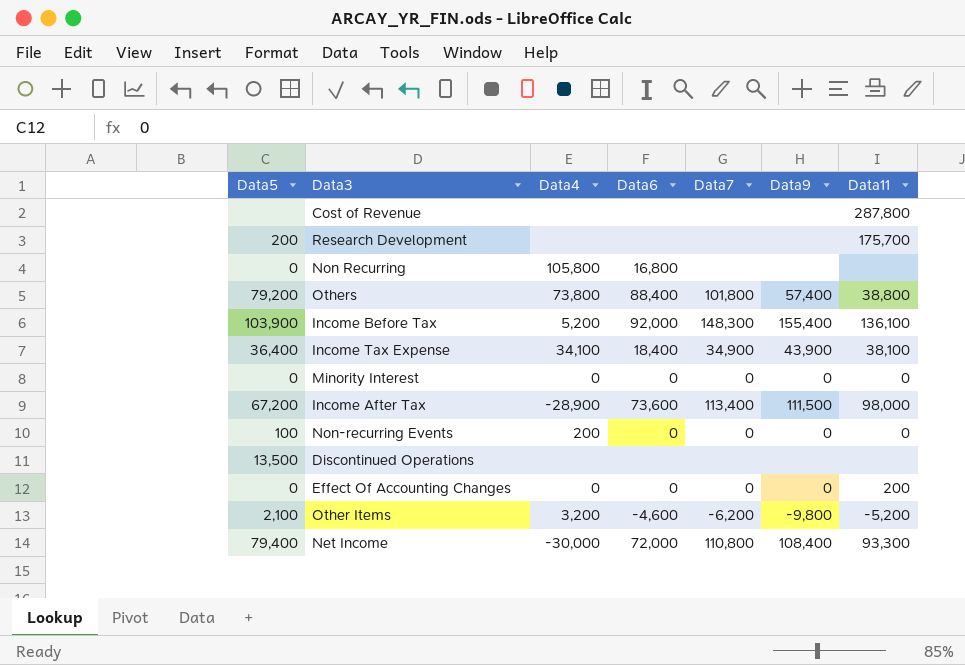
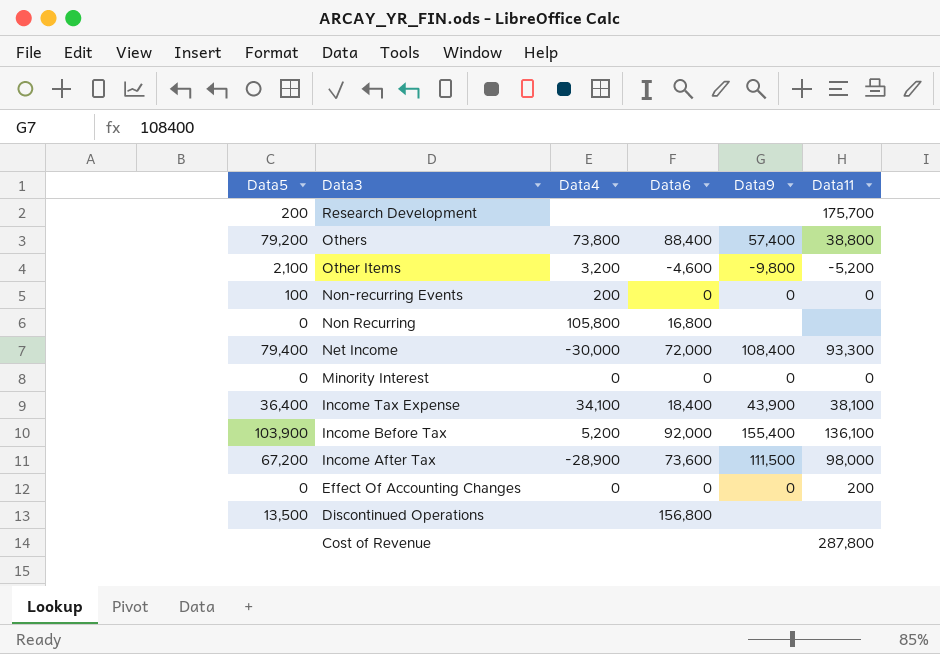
row order: none -> Data3 descending
column Data7 | position: 5 -> none
Discontinued Operations | Data6: none -> 156,800

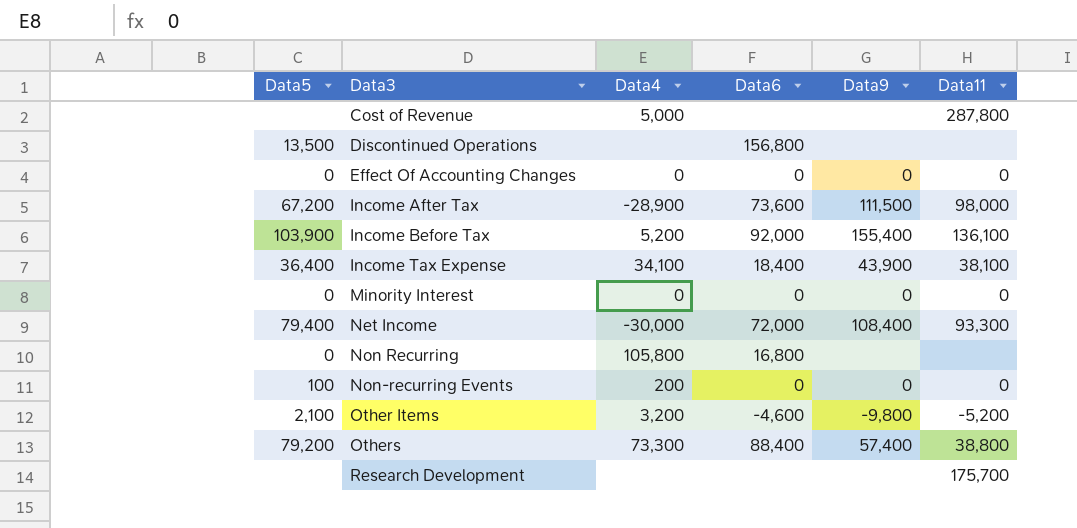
row order: Data3 descending -> Data3 ascending
Cost of Revenue | Data4: none -> 5,000
Effect Of Accounting Changes | Data11: 200 -> 0
Others | Data4: 73,800 -> 73,300
Research Development | Data5: 200 -> none

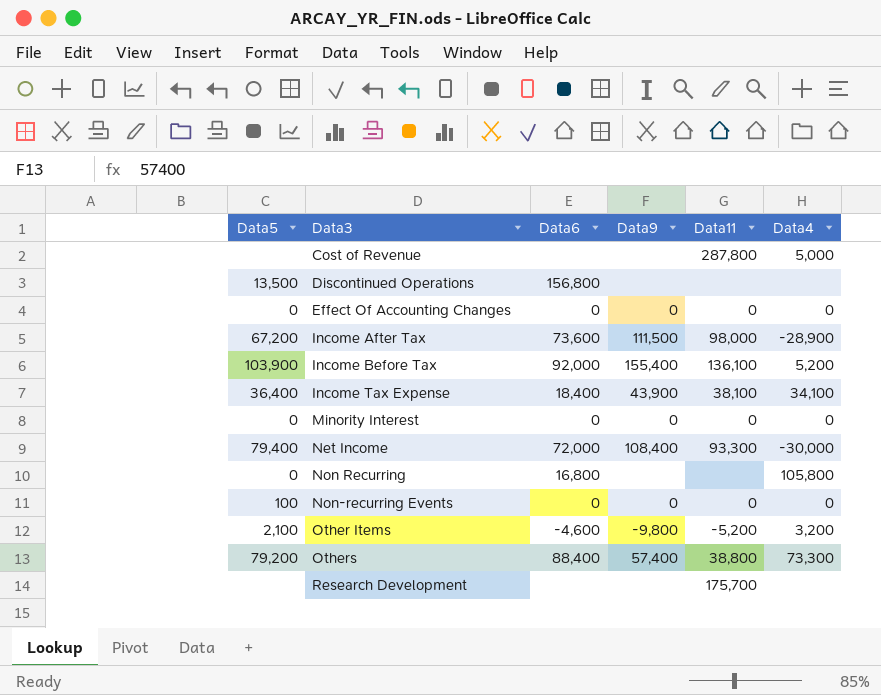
column Data4 | position: 3 -> 6
Non-recurring Events | Data4: 200 -> 0

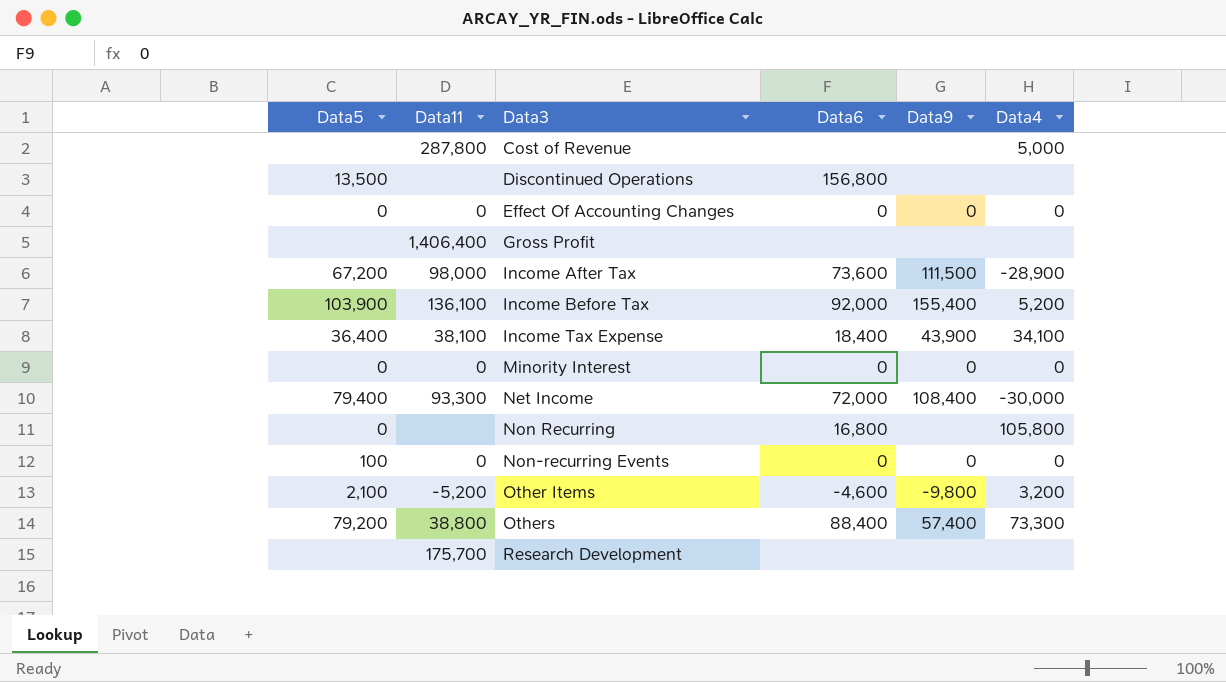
column Data11 | position: 5 -> 2
row Gross Profit: none -> none | 1,406,400 | none | none | none

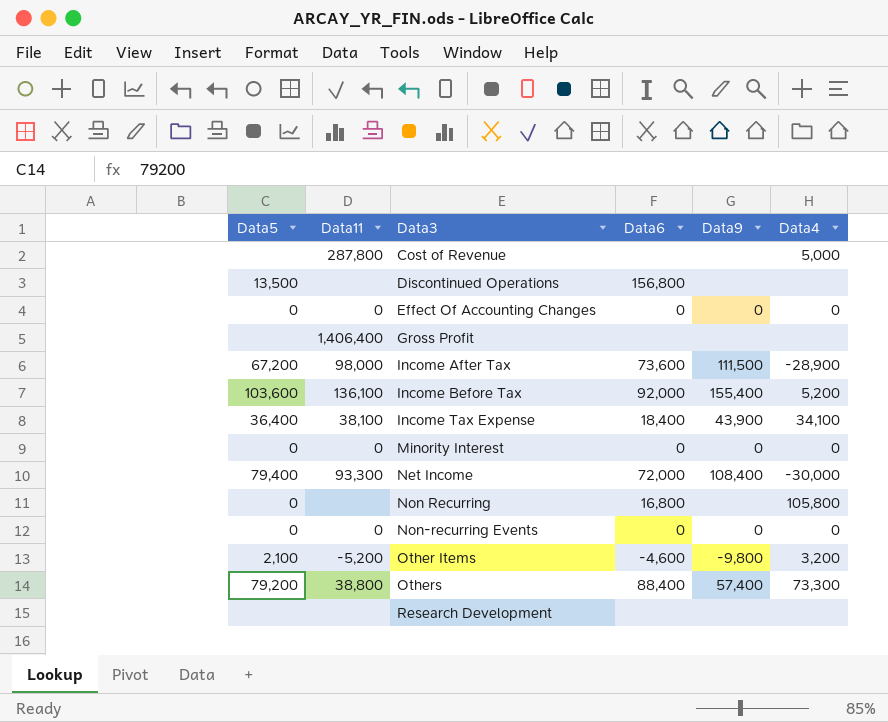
Income Before Tax | Data5: 103,900 -> 103,600
Non-recurring Events | Data5: 100 -> 0
Research Development | Data11: 175,700 -> none

